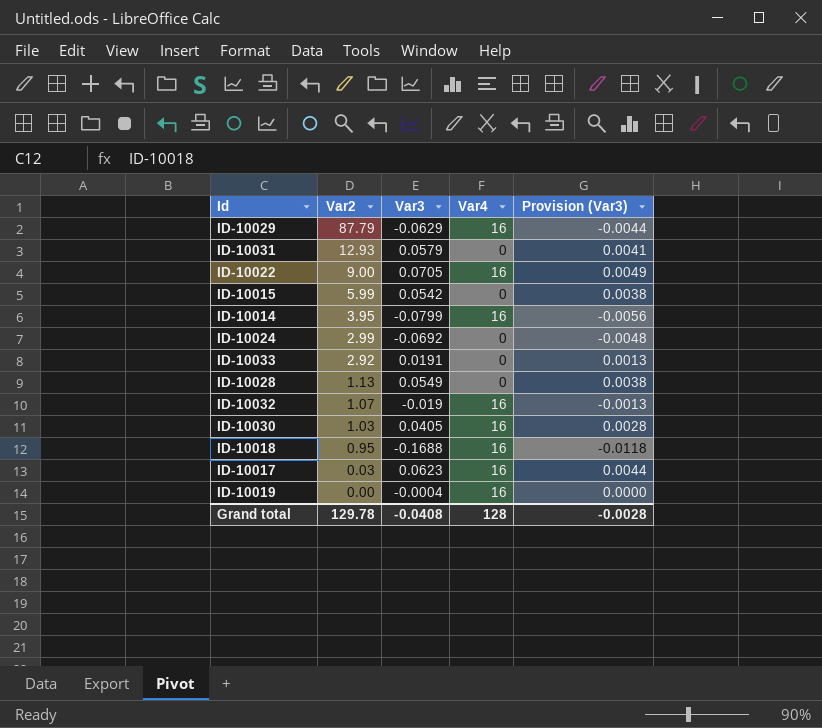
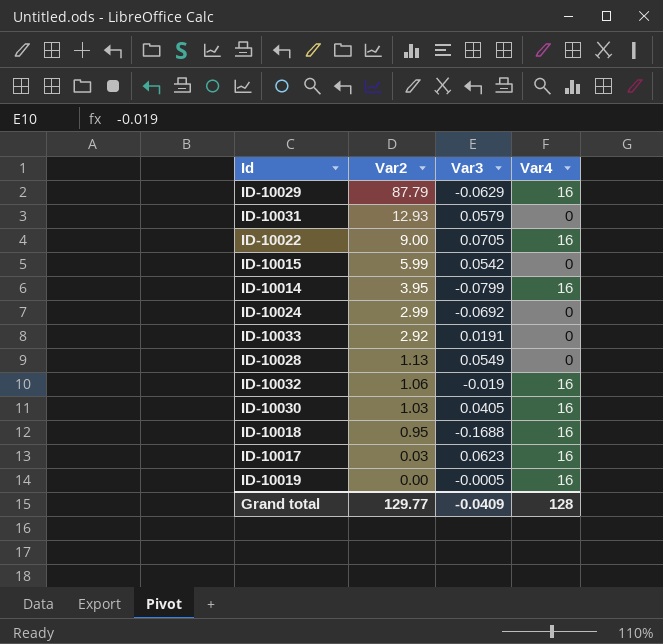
column Provision (Var3) | formula: [Var3] * 0.07 -> none
ID-10032 | Var2: 1.07 -> 1.06
ID-10019 | Var3: -0.0004 -> -0.0005
Grand total | Var2: 129.78 -> 129.77
Grand total | Var3: -0.0408 -> -0.0409

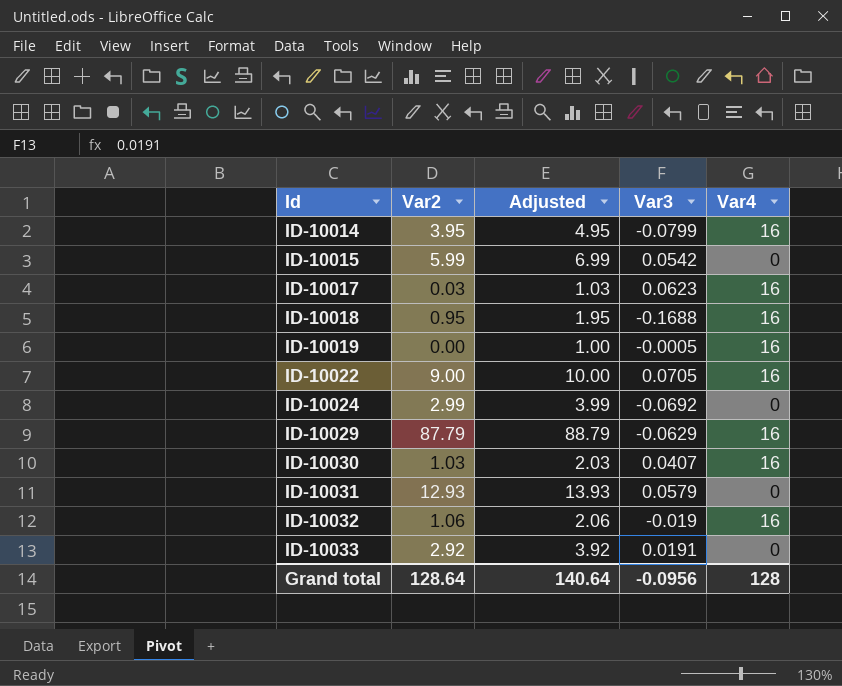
row order: Var2 descending -> Id ascending
column Adjusted | formula: none -> [Var2] + 1
row ID-10028: 1.13 | 0.0549 | 0 -> none
ID-10030 | Var3: 0.0405 -> 0.0407
Grand total | Var2: 129.77 -> 128.64
Grand total | Var3: -0.0409 -> -0.0956

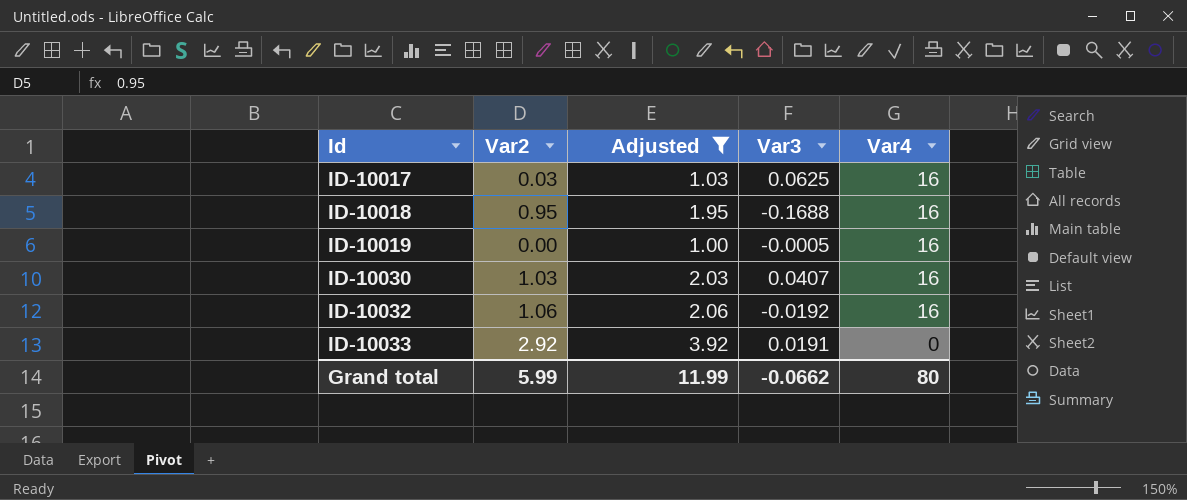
filter: none -> Adjusted <= 3.92
ID-10017 | Var3: 0.0623 -> 0.0625
ID-10032 | Var3: -0.019 -> -0.0192
Grand total | Var2: 128.64 -> 5.99
Grand total | Adjusted: 140.64 -> 11.99
Grand total | Var3: -0.0956 -> -0.0662
Grand total | Var4: 128 -> 80

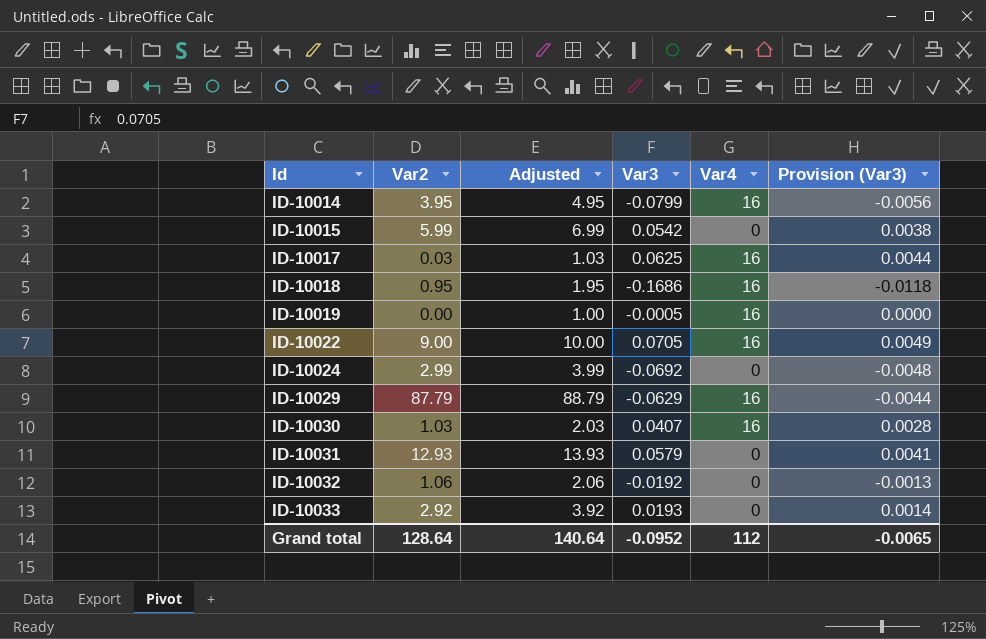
filter: Adjusted <= 3.92 -> none
column Provision (Var3) | formula: none -> [Var3] * 0.07
ID-10018 | Var3: -0.1688 -> -0.1686
ID-10032 | Var4: 16 -> 0
ID-10033 | Var3: 0.0191 -> 0.0193
Grand total | Var2: 5.99 -> 128.64
Grand total | Adjusted: 11.99 -> 140.64
Grand total | Var3: -0.0662 -> -0.0952
Grand total | Var4: 80 -> 112

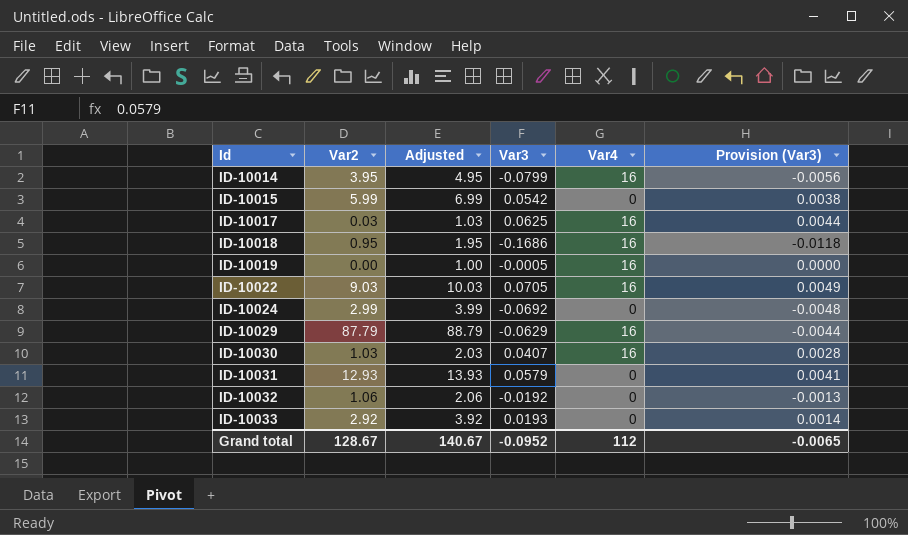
ID-10022 | Var2: 9.00 -> 9.03
ID-10022 | Adjusted: 10.00 -> 10.03
Grand total | Var2: 128.64 -> 128.67
Grand total | Adjusted: 140.64 -> 140.67

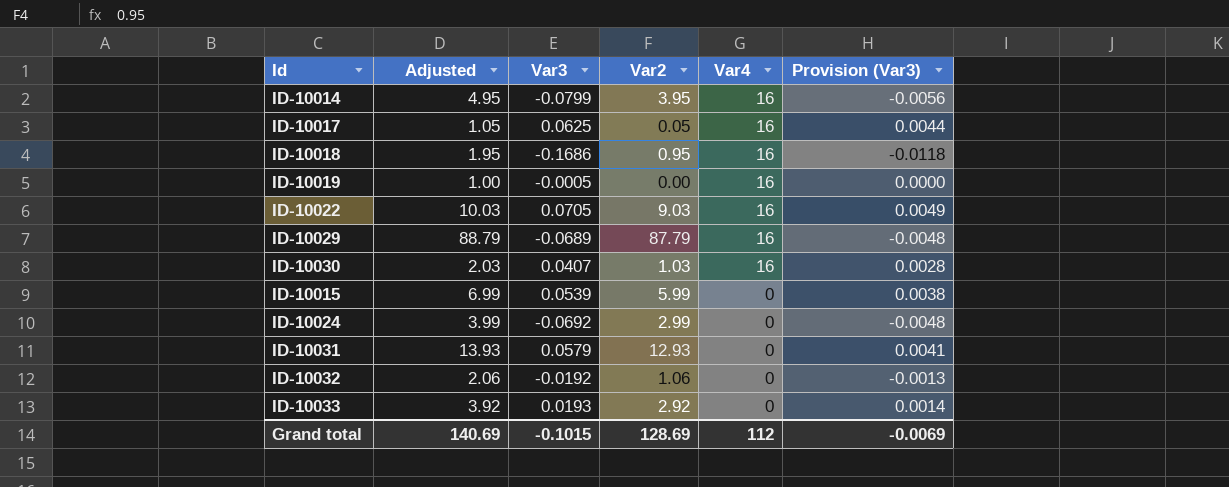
row order: Id ascending -> Var4 descending
column Var2 | position: 2 -> 4
ID-10017 | Adjusted: 1.03 -> 1.05
ID-10017 | Var2: 0.03 -> 0.05
ID-10029 | Var3: -0.0629 -> -0.0689
ID-10029 | Provision (Var3): -0.0044 -> -0.0048
ID-10015 | Var3: 0.0542 -> 0.0539
Grand total | Adjusted: 140.67 -> 140.69
Grand total | Var3: -0.0952 -> -0.1015
Grand total | Var2: 128.67 -> 128.69
Grand total | Provision (Var3): -0.0065 -> -0.0069

